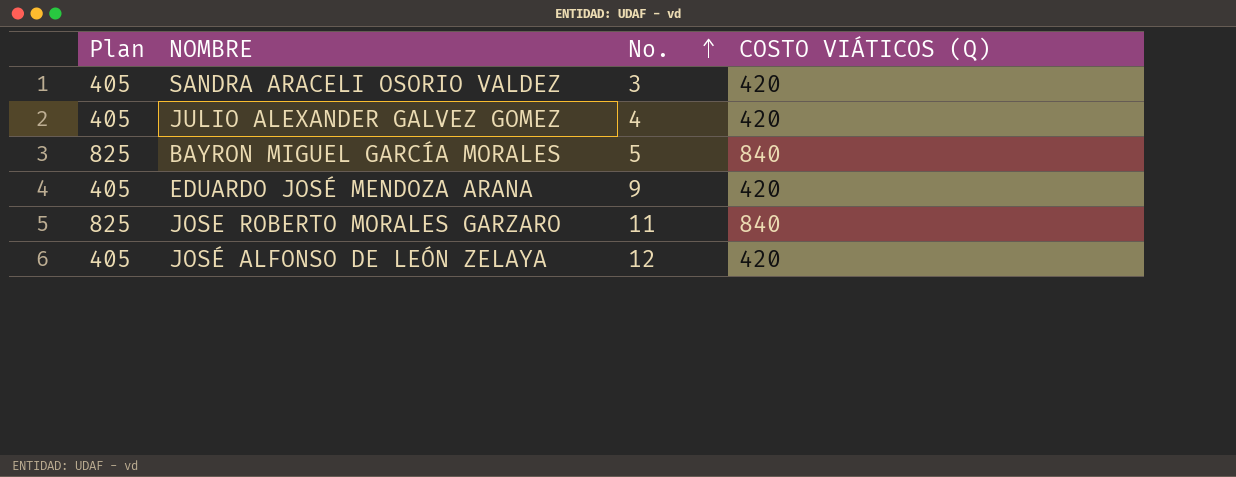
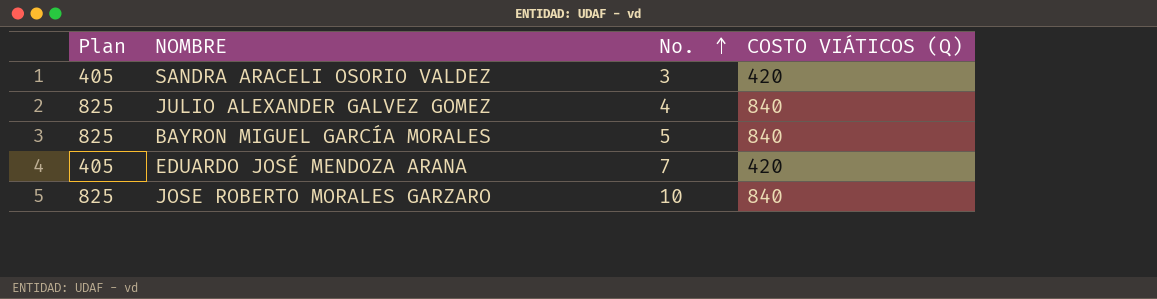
row JOSÉ ALFONSO DE LEÓN ZELAYA: 405 | 12 | 420 -> none
JULIO ALEXANDER GALVEZ GOMEZ | Plan: 405 -> 825
JULIO ALEXANDER GALVEZ GOMEZ | COSTO VIÁTICOS (Q): 420 -> 840
EDUARDO JOSÉ MENDOZA ARANA | No.: 9 -> 7
JOSE ROBERTO MORALES GARZARO | No.: 11 -> 10

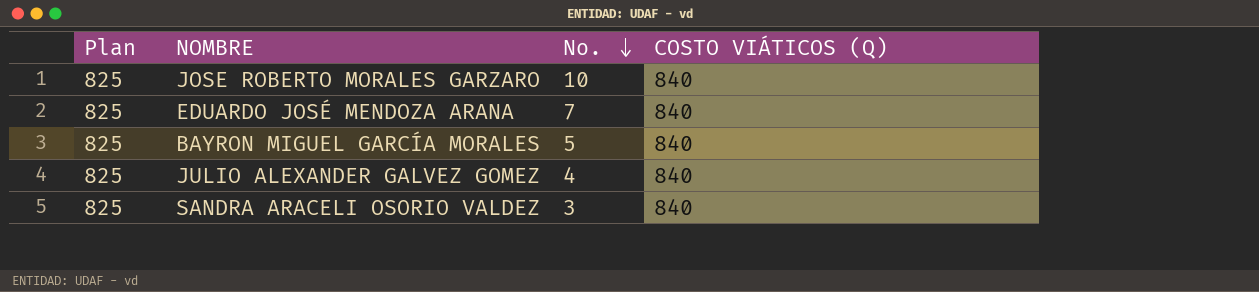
row order: No. ascending -> No. descending
EDUARDO JOSÉ MENDOZA ARANA | Plan: 405 -> 825
EDUARDO JOSÉ MENDOZA ARANA | COSTO VIÁTICOS (Q): 420 -> 840
SANDRA ARACELI OSORIO VALDEZ | Plan: 405 -> 825
SANDRA ARACELI OSORIO VALDEZ | COSTO VIÁTICOS (Q): 420 -> 840

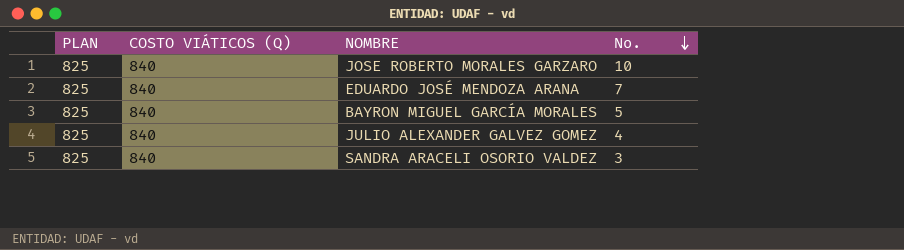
column name: Plan -> PLAN
column COSTO VIÁTICOS (Q) | position: 4 -> 2

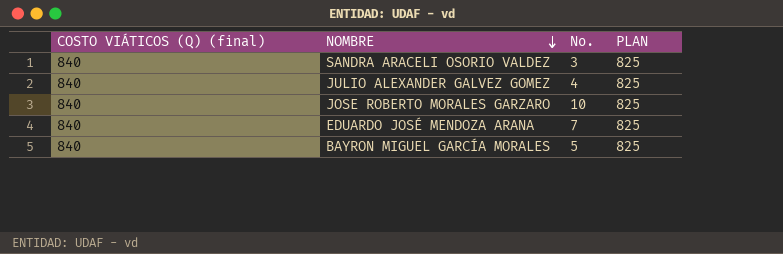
row order: No. descending -> NOMBRE descending
column name: COSTO VIÁTICOS (Q) -> COSTO VIÁTICOS (Q) (final)
column PLAN | position: 1 -> 4

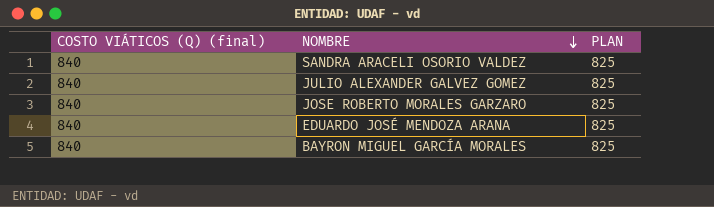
column No. | position: 3 -> none

